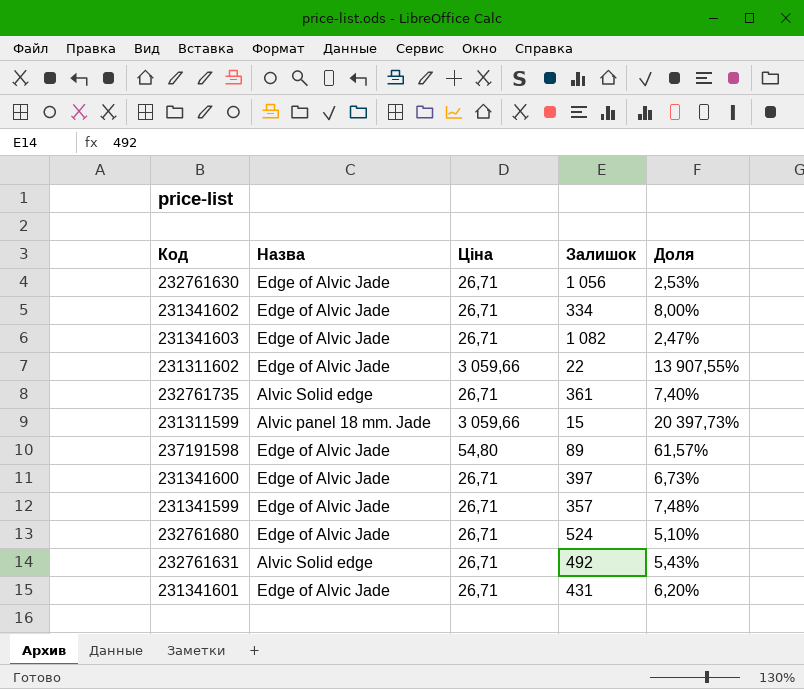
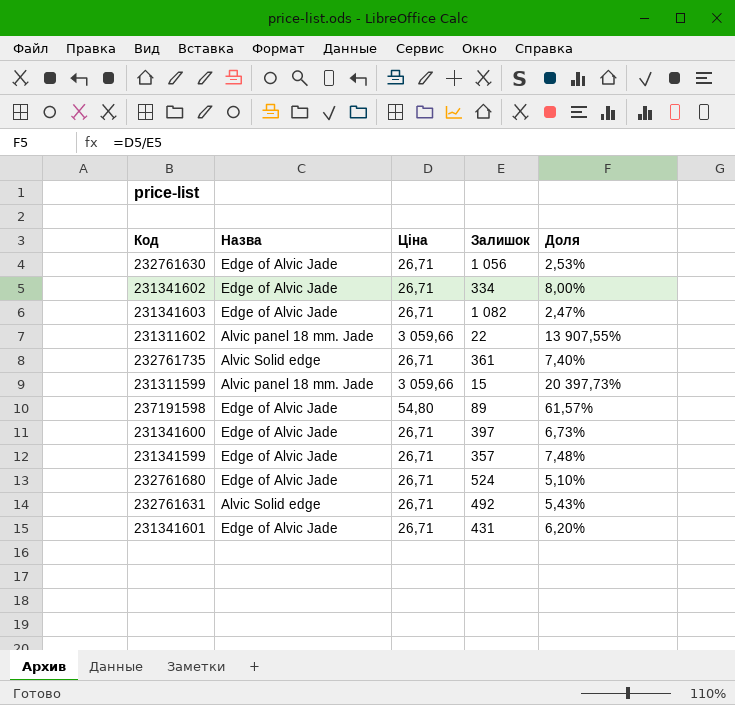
231311602 | Назва: Edge of Alvic Jade -> Alvic panel 18 mm. Jade

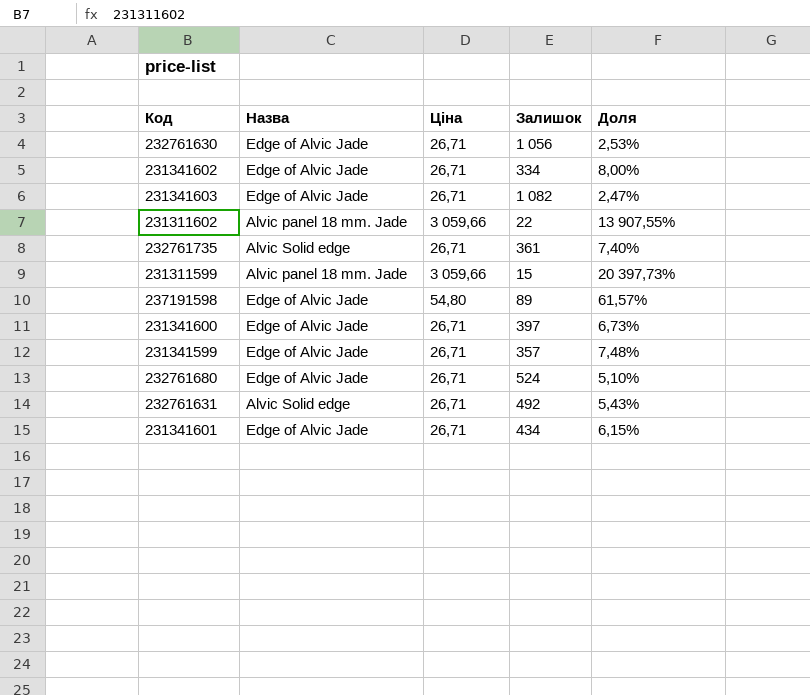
231341601 | Залишок: 431 -> 434
231341601 | Доля: 6,20% -> 6,15%

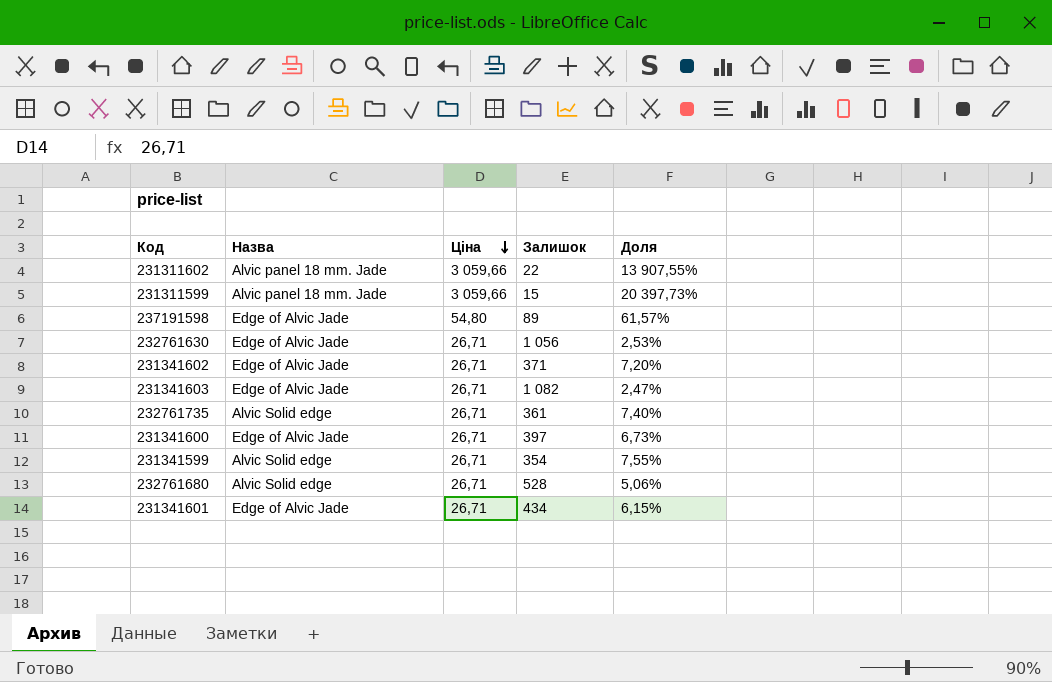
row order: none -> Ціна descending
row 232761631: Alvic Solid edge | 26,71 | 492 | 5,43% -> none
231341602 | Залишок: 334 -> 371
231341602 | Доля: 8,00% -> 7,20%
231341599 | Назва: Edge of Alvic Jade -> Alvic Solid edge
231341599 | Залишок: 357 -> 354
231341599 | Доля: 7,48% -> 7,55%
232761680 | Назва: Edge of Alvic Jade -> Alvic Solid edge
232761680 | Залишок: 524 -> 528
232761680 | Доля: 5,10% -> 5,06%

